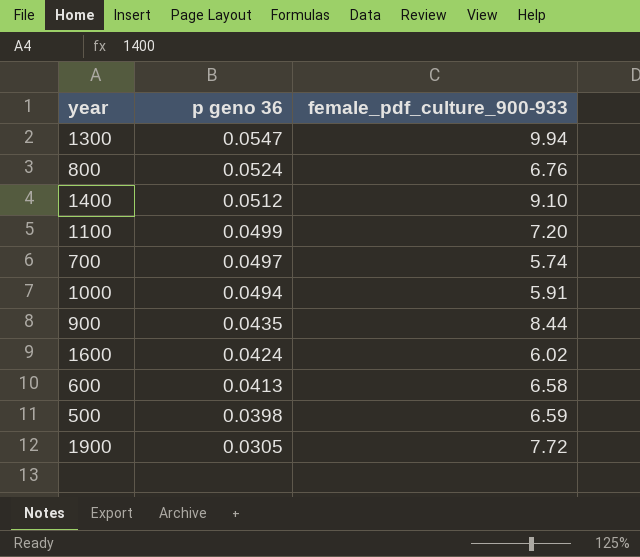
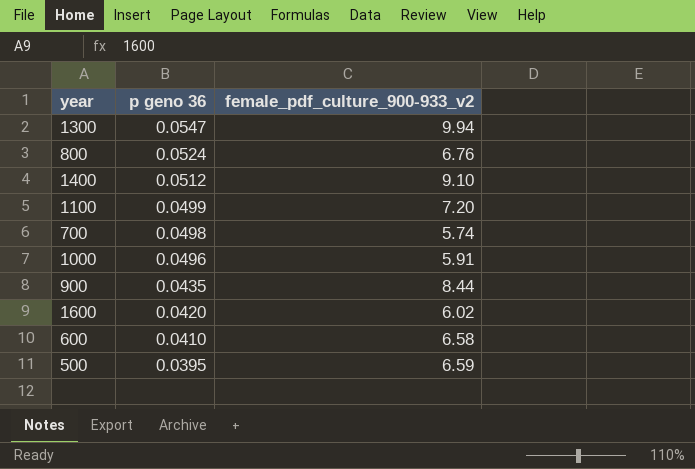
column name: female_pdf_culture_900-933 -> female_pdf_culture_900-933_v2
row 1900: 0.0305 | 7.72 -> none
700 | p geno 36: 0.0497 -> 0.0498
1000 | p geno 36: 0.0494 -> 0.0496
1600 | p geno 36: 0.0424 -> 0.0420
600 | p geno 36: 0.0413 -> 0.0410
500 | p geno 36: 0.0398 -> 0.0395

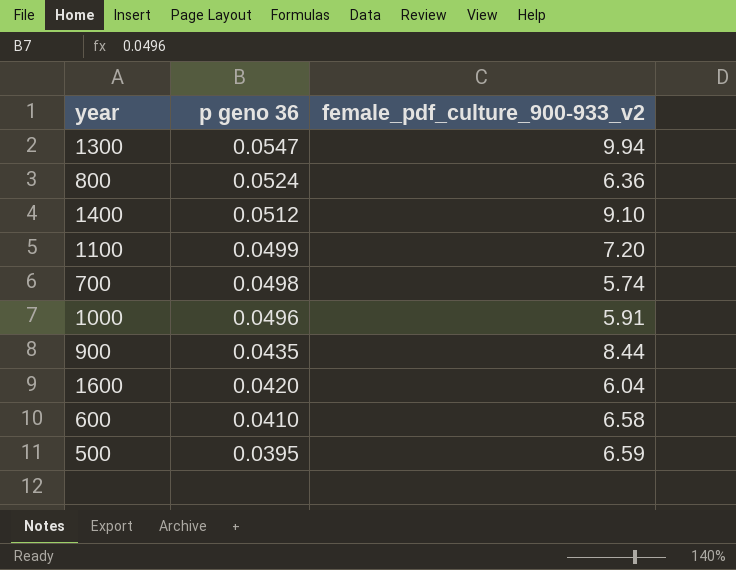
800 | female_pdf_culture_900-933_v2: 6.76 -> 6.36
1600 | female_pdf_culture_900-933_v2: 6.02 -> 6.04

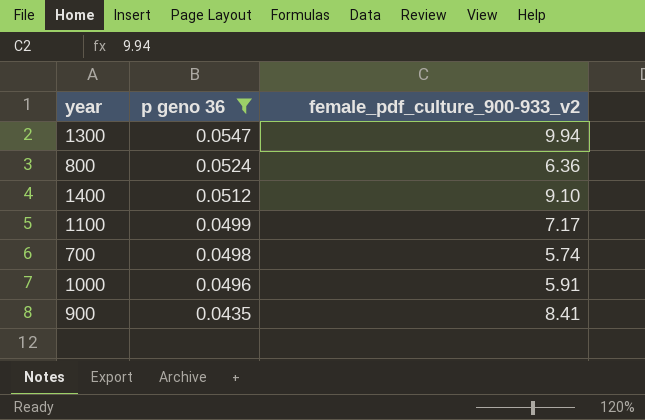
filter: none -> p geno 36 >= 0.0435
1100 | female_pdf_culture_900-933_v2: 7.20 -> 7.17
900 | female_pdf_culture_900-933_v2: 8.44 -> 8.41

